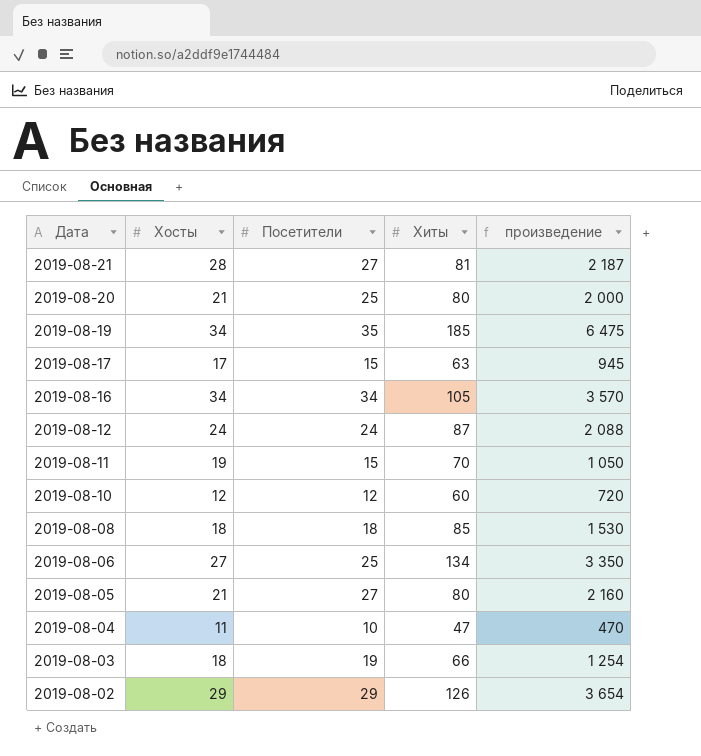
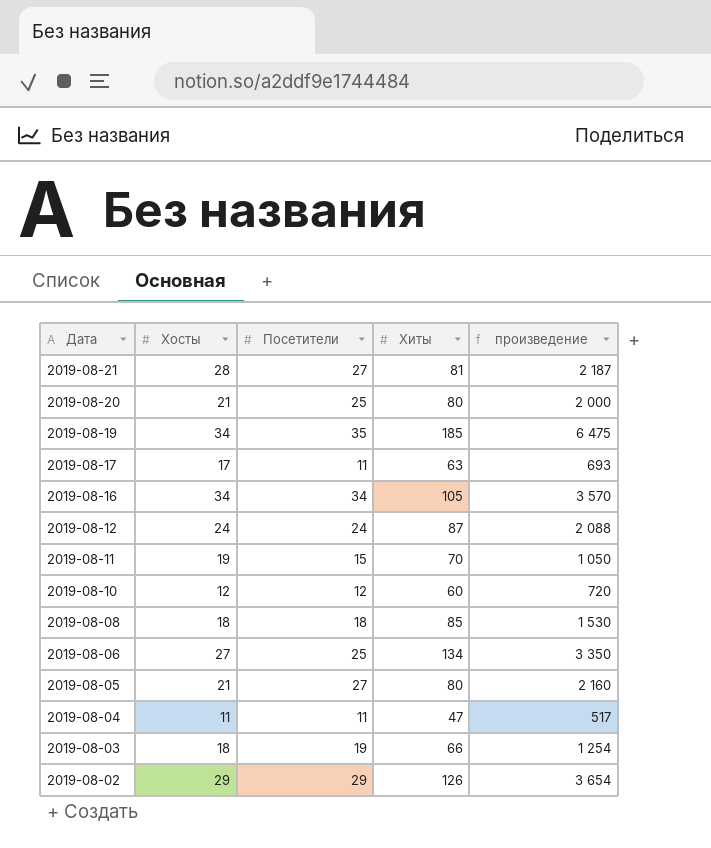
2019-08-17 | Посетители: 15 -> 11
2019-08-17 | произведение: 945 -> 693
2019-08-04 | Посетители: 10 -> 11
2019-08-04 | произведение: 470 -> 517

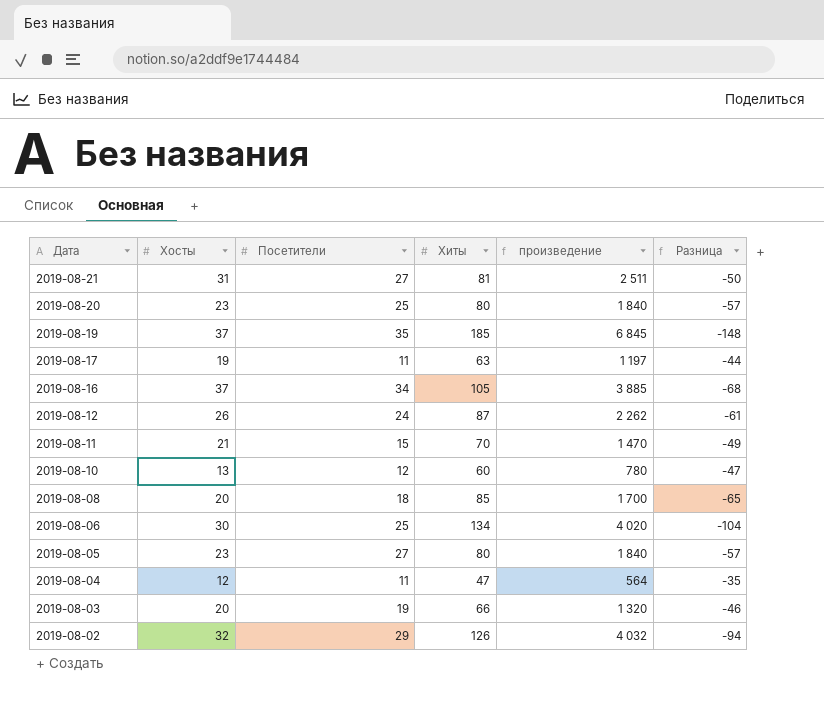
column произведение | formula: [Посетители] * [Хиты] -> [Хосты] * [Хиты]
column Разница | formula: none -> [Хосты] - [Хиты]
2019-08-21 | Хосты: 28 -> 31
2019-08-20 | Хосты: 21 -> 23
2019-08-19 | Хосты: 34 -> 37
2019-08-17 | Хосты: 17 -> 19
2019-08-16 | Хосты: 34 -> 37
2019-08-12 | Хосты: 24 -> 26
2019-08-11 | Хосты: 19 -> 21
2019-08-10 | Хосты: 12 -> 13
2019-08-08 | Хосты: 18 -> 20
2019-08-06 | Хосты: 27 -> 30
2019-08-05 | Хосты: 21 -> 23
2019-08-04 | Хосты: 11 -> 12
2019-08-03 | Хосты: 18 -> 20
2019-08-02 | Хосты: 29 -> 32

